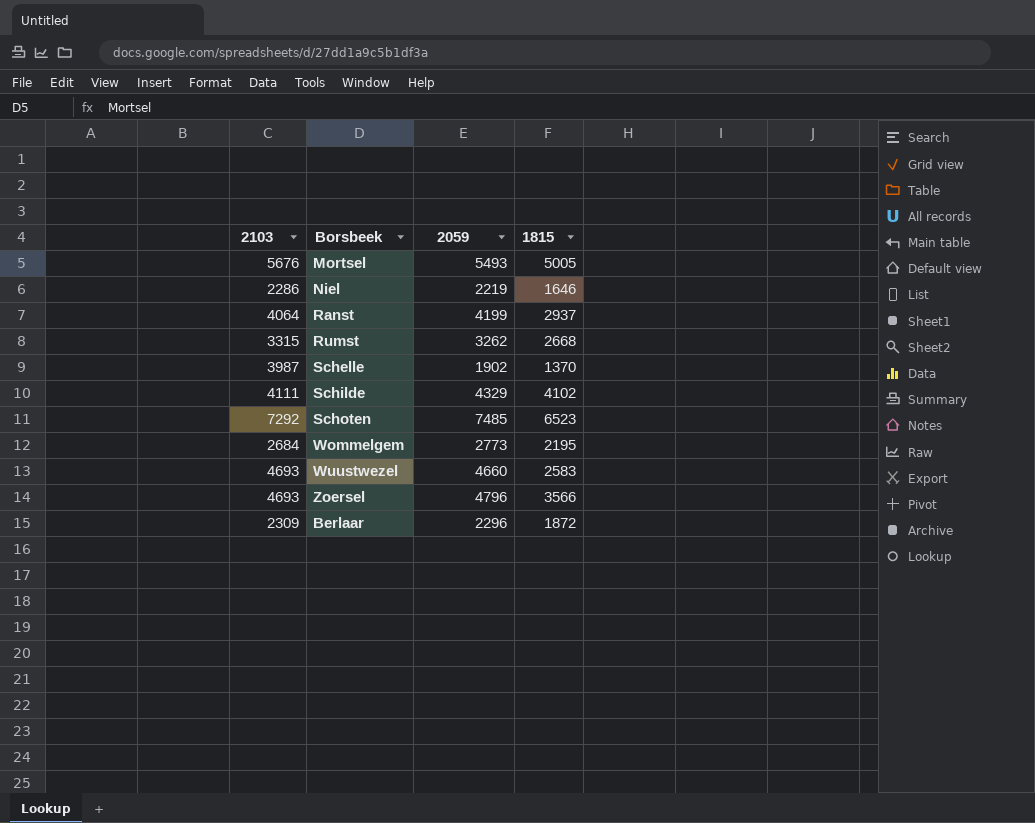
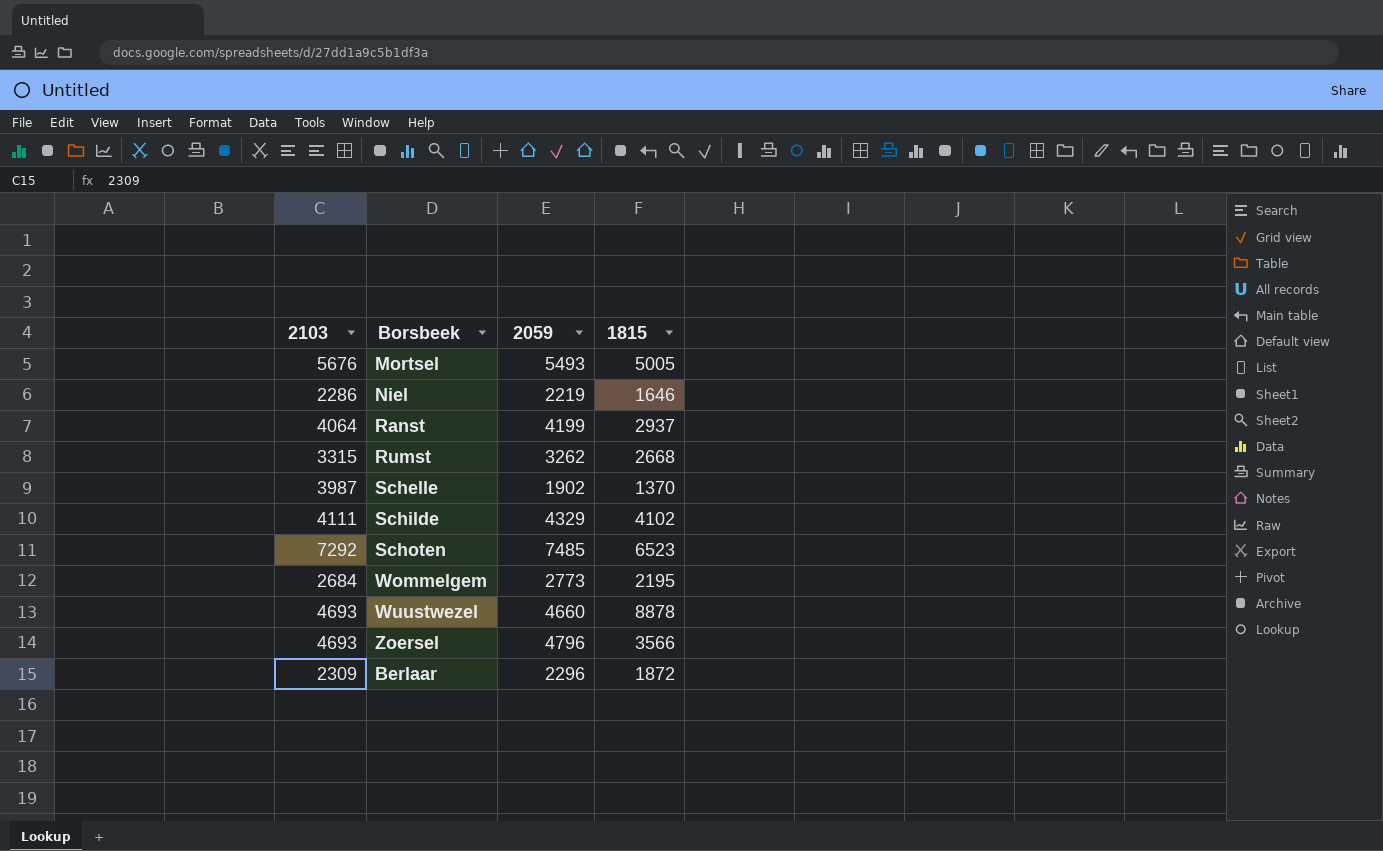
Wuustwezel | 1815: 2583 -> 8878

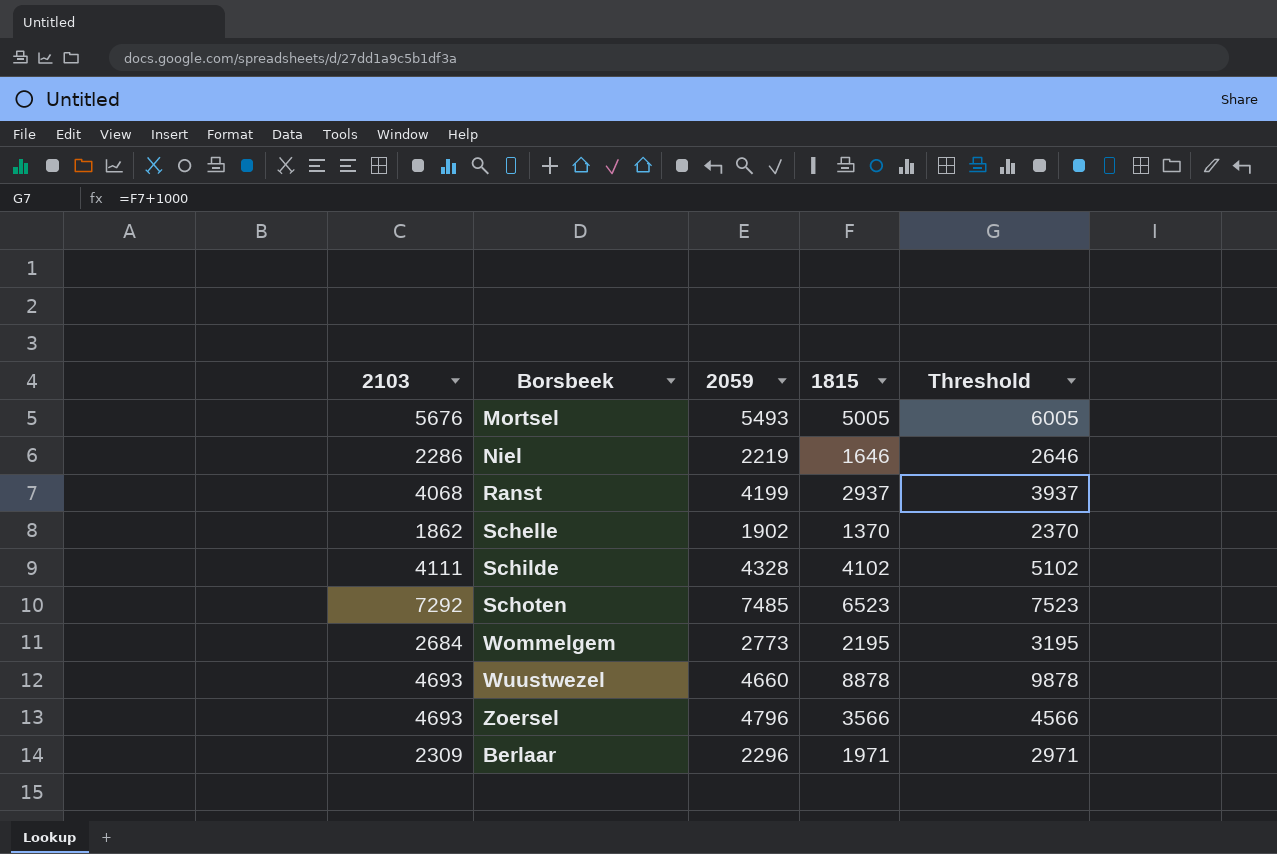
column Threshold | formula: none -> [1815] + 1000
row Rumst: 3315 | 3262 | 2668 -> none
Ranst | 2103: 4064 -> 4068
Schelle | 2103: 3987 -> 1862
Schilde | 2059: 4329 -> 4328
Berlaar | 1815: 1872 -> 1971

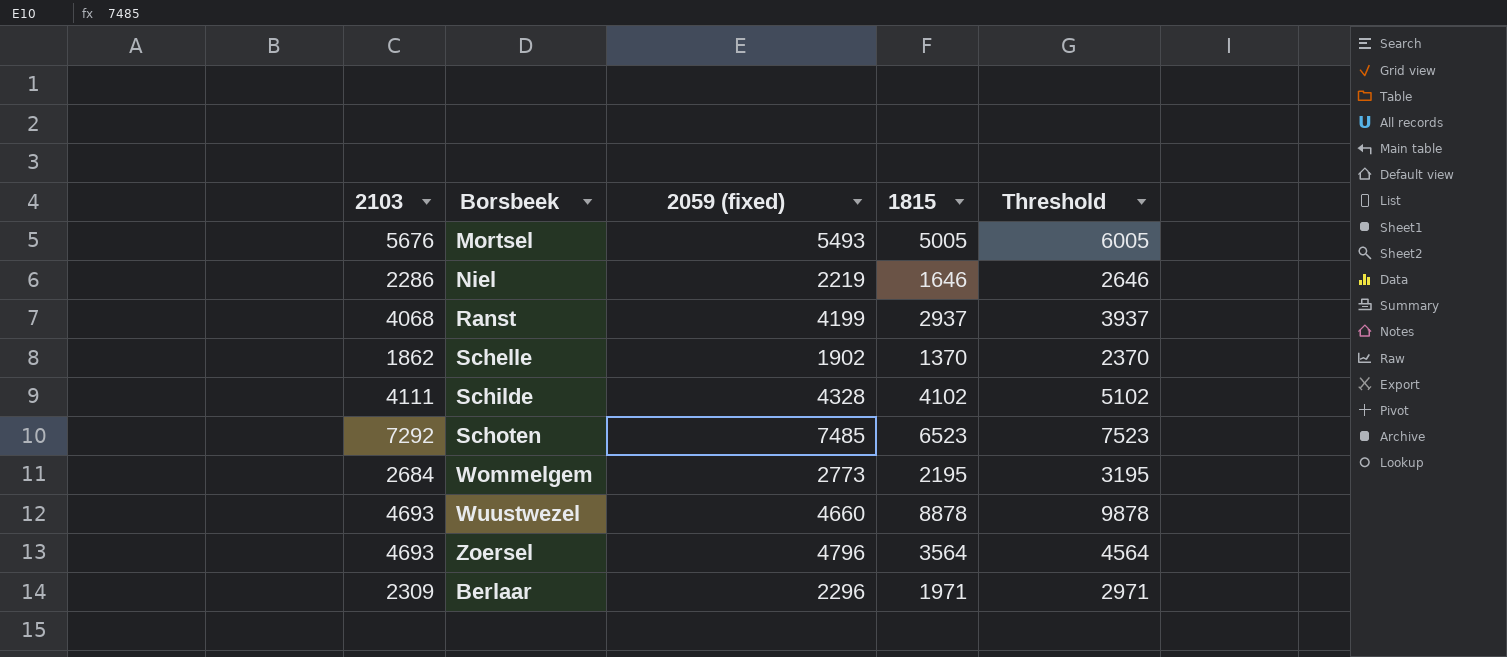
column name: 2059 -> 2059 (fixed)
Zoersel | 1815: 3566 -> 3564
Zoersel | Threshold: 4566 -> 4564

